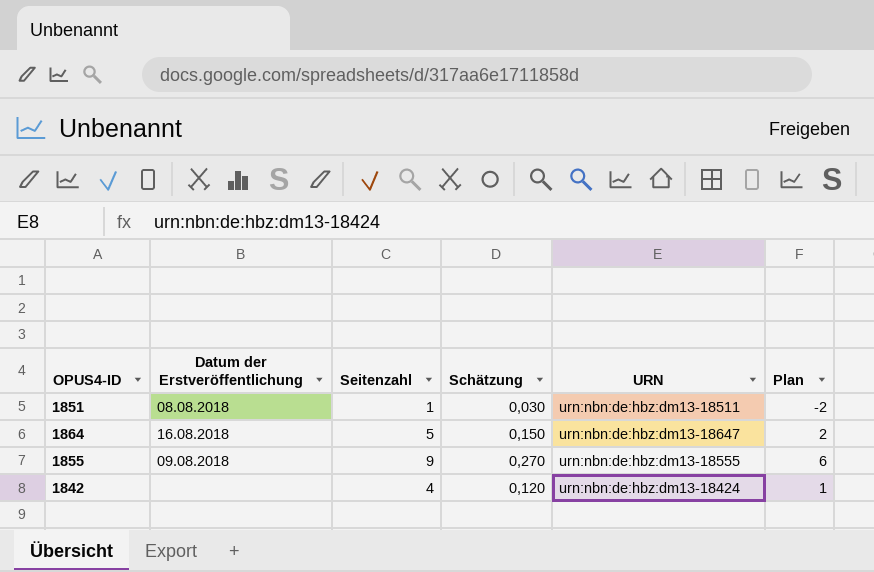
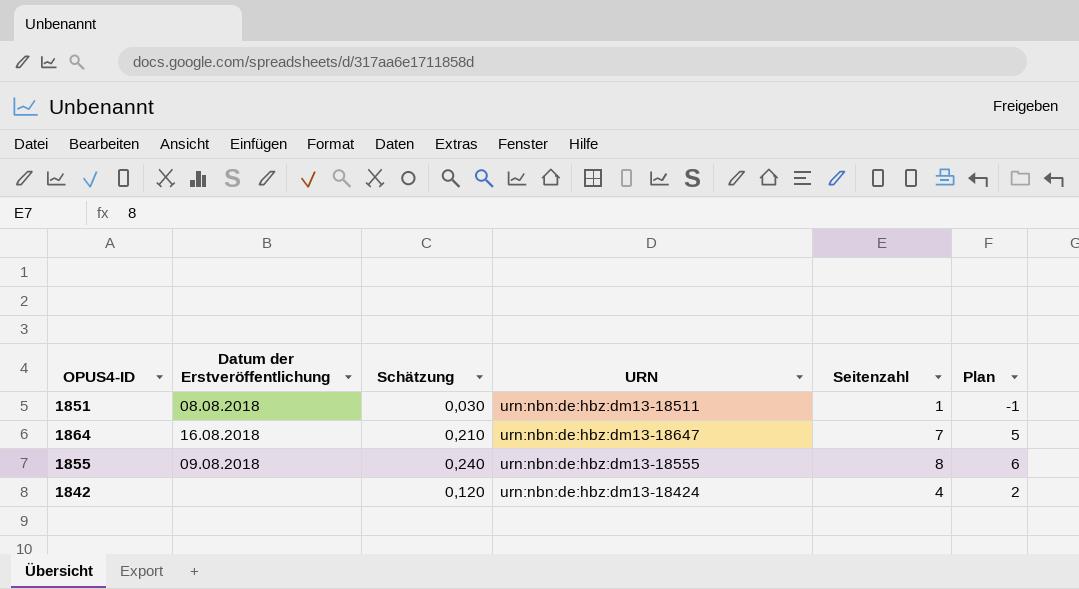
column Seitenzahl | position: 3 -> 5
column Plan | formula: [Seitenzahl] - 3 -> [Seitenzahl] - 2
1864 | Schätzung: 0,150 -> 0,210
1864 | Seitenzahl: 5 -> 7
1855 | Schätzung: 0,270 -> 0,240
1855 | Seitenzahl: 9 -> 8

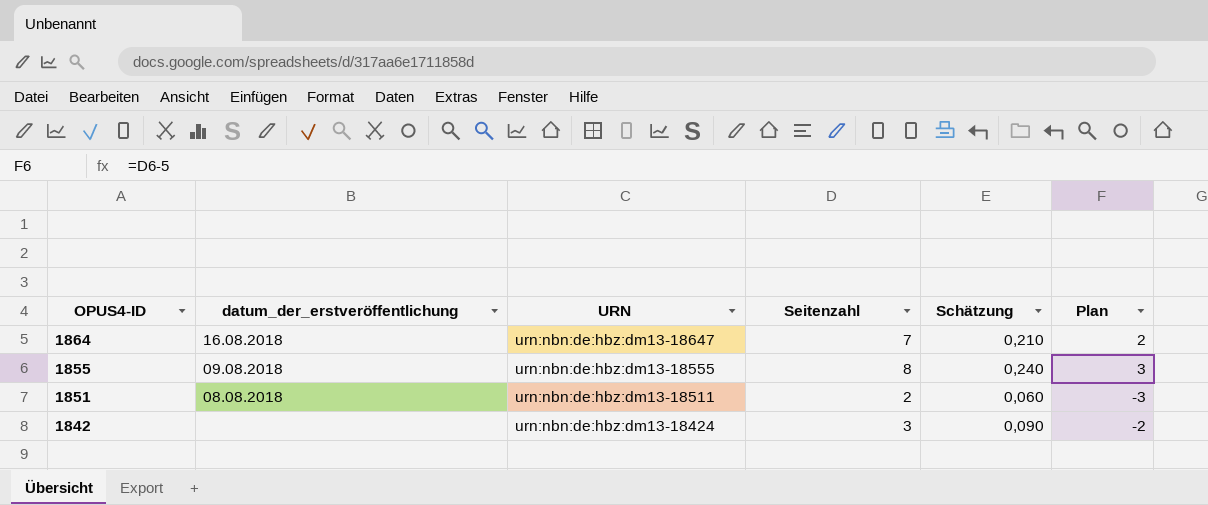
row order: none -> OPUS4-ID descending
column name: Datum der Erstveröffentlichung -> datum_der_erstveröffentlichung
column Schätzung | position: 3 -> 5
column Plan | formula: [Seitenzahl] - 2 -> [Seitenzahl] - 5
1851 | Seitenzahl: 1 -> 2
1851 | Schätzung: 0,030 -> 0,060
1842 | Seitenzahl: 4 -> 3
1842 | Schätzung: 0,120 -> 0,090

